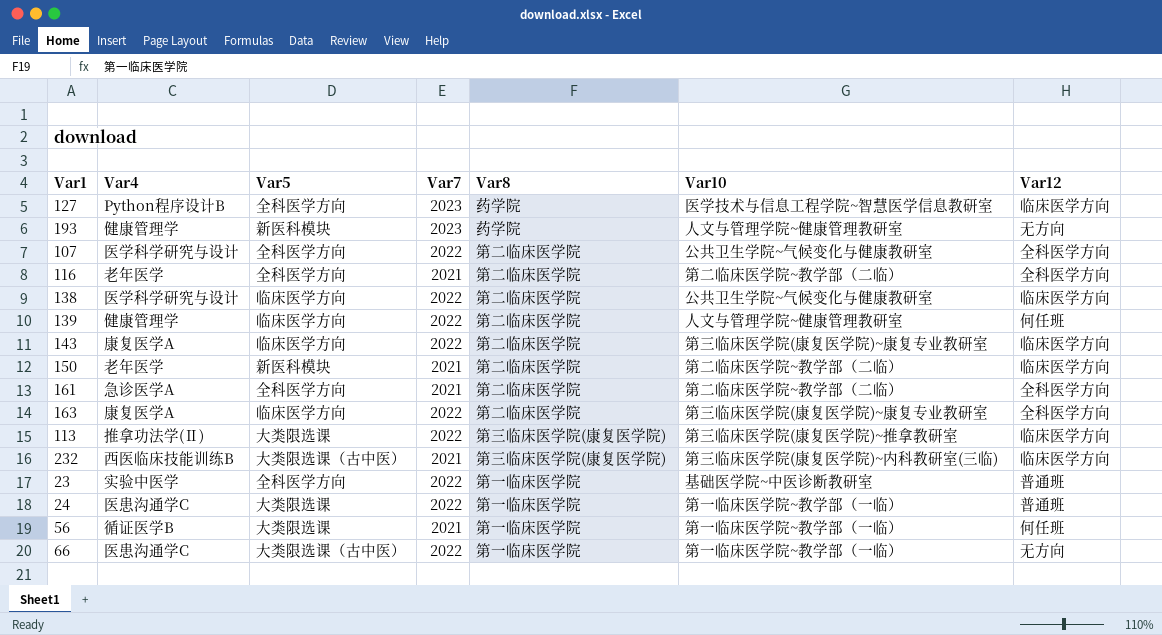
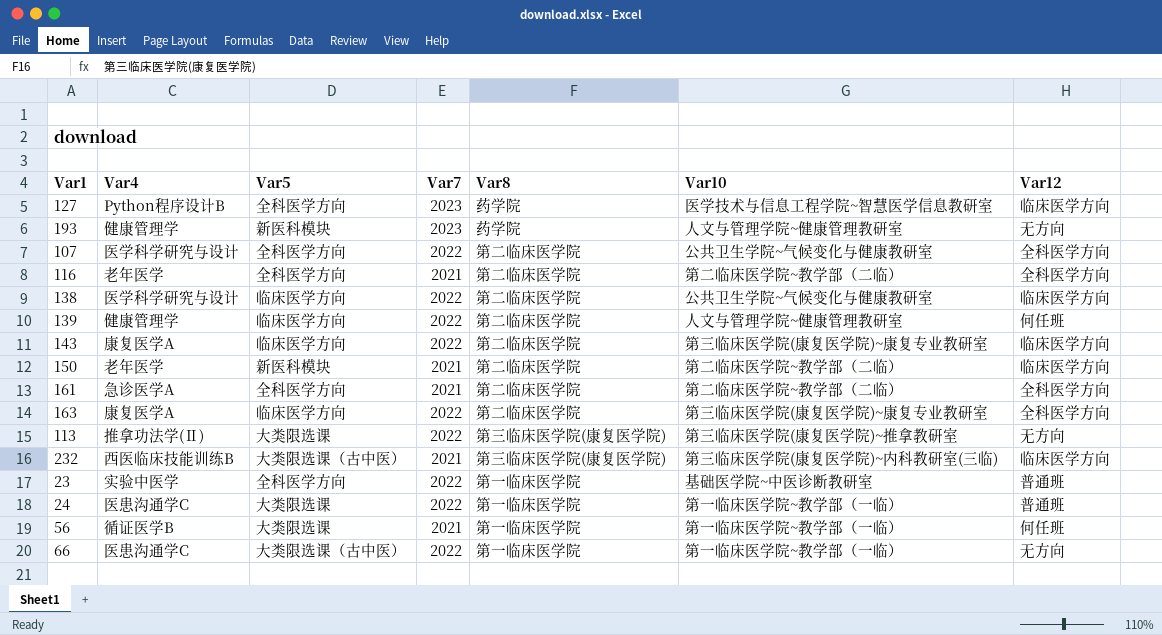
113 | Var12: 临床医学方向 -> 无方向

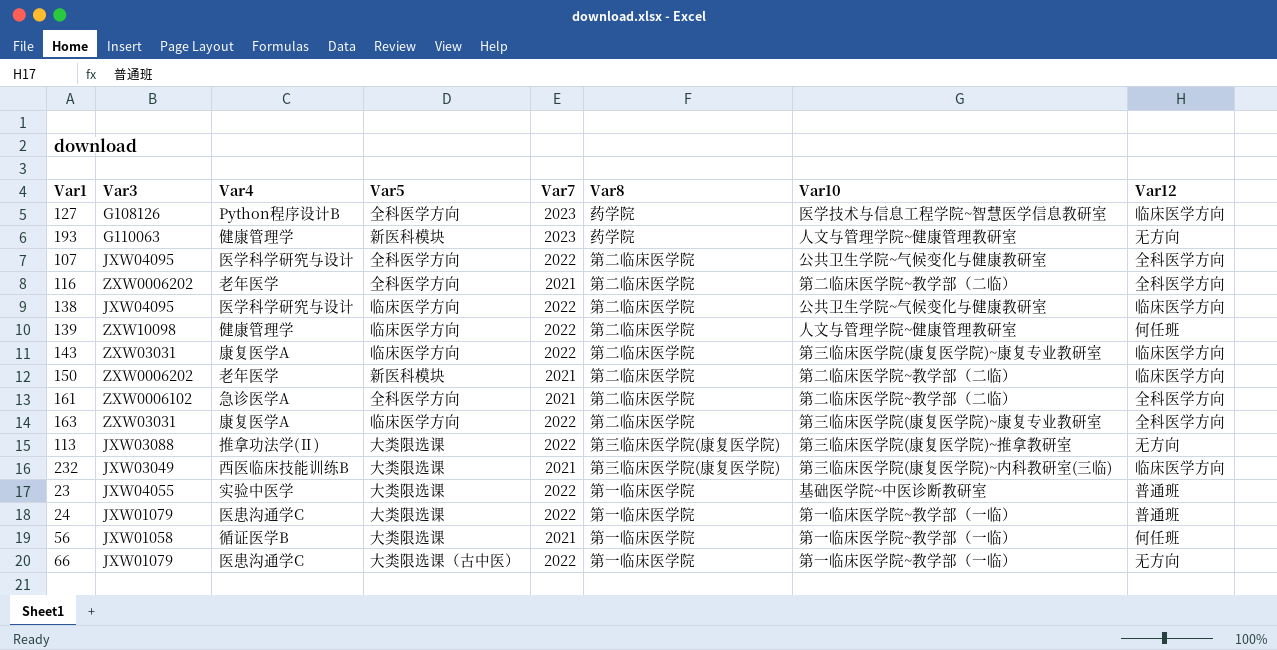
column Var3 | position: none -> 2
232 | Var5: 大类限选课（古中医） -> 大类限选课
23 | Var5: 全科医学方向 -> 大类限选课

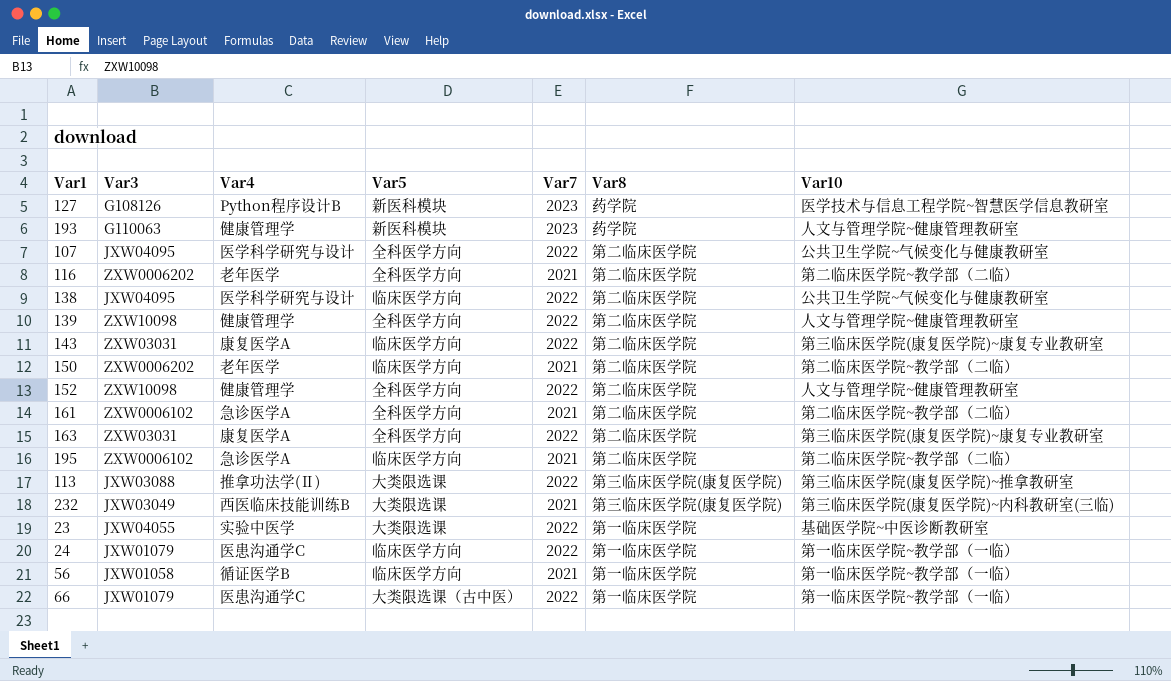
column Var12 | position: 8 -> none
127 | Var5: 全科医学方向 -> 新医科模块
139 | Var5: 临床医学方向 -> 全科医学方向
150 | Var5: 新医科模块 -> 临床医学方向
row 152: none -> ZXW10098 | 健康管理学 | 全科医学方向 | 2022 | 第二临床医学院 | 人文与管理学院~健康管理教研室
163 | Var5: 临床医学方向 -> 全科医学方向
row 195: none -> ZXW0006102 | 急诊医学A | 临床医学方向 | 2021 | 第二临床医学院 | 第二临床医学院~教学部（二临）
24 | Var5: 大类限选课 -> 临床医学方向
56 | Var5: 大类限选课 -> 临床医学方向

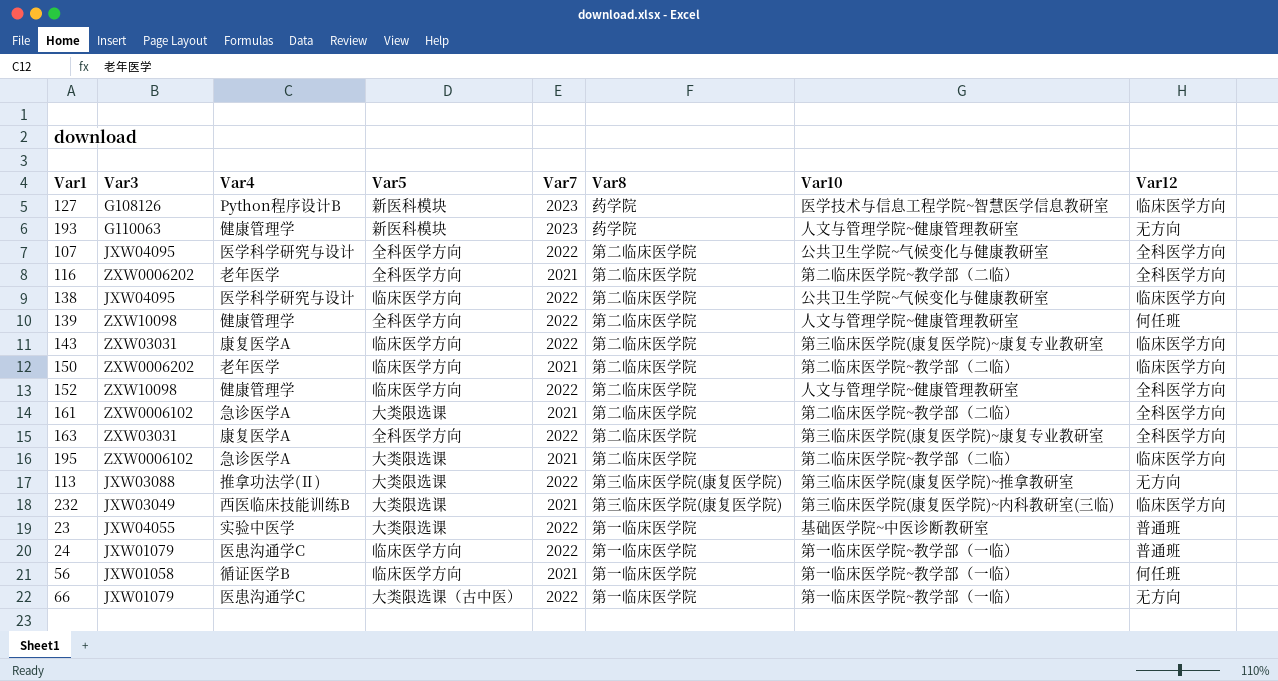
column Var12 | position: none -> 8
152 | Var5: 全科医学方向 -> 临床医学方向
161 | Var5: 全科医学方向 -> 大类限选课
195 | Var5: 临床医学方向 -> 大类限选课

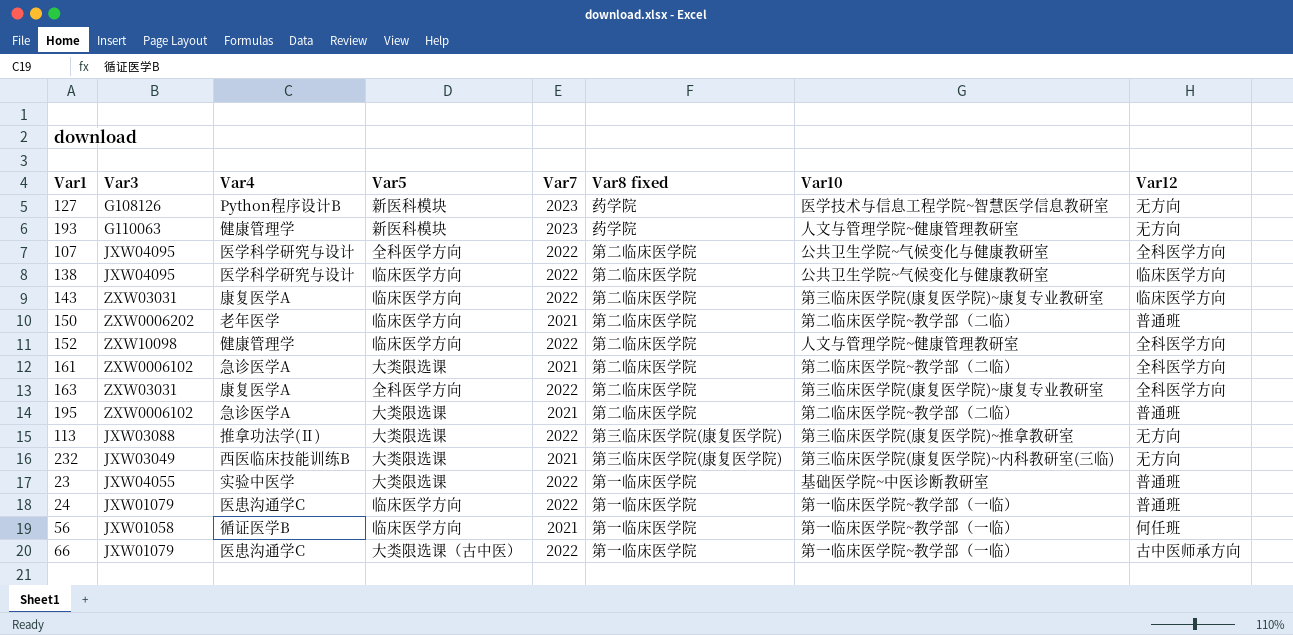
column name: Var8 -> Var8 fixed
row 116: ZXW0006202 | 老年医学 | 全科医学方向 | 2021 | 第二临床医学院 | 第二临床医学院~教学部（二临） | 全科医学方向 -> none
row 139: ZXW10098 | 健康管理学 | 全科医学方向 | 2022 | 第二临床医学院 | 人文与管理学院~健康管理教研室 | 何任班 -> none
127 | Var12: 临床医学方向 -> 无方向
150 | Var12: 临床医学方向 -> 普通班
195 | Var12: 临床医学方向 -> 普通班
232 | Var12: 临床医学方向 -> 无方向
66 | Var12: 无方向 -> 古中医师承方向

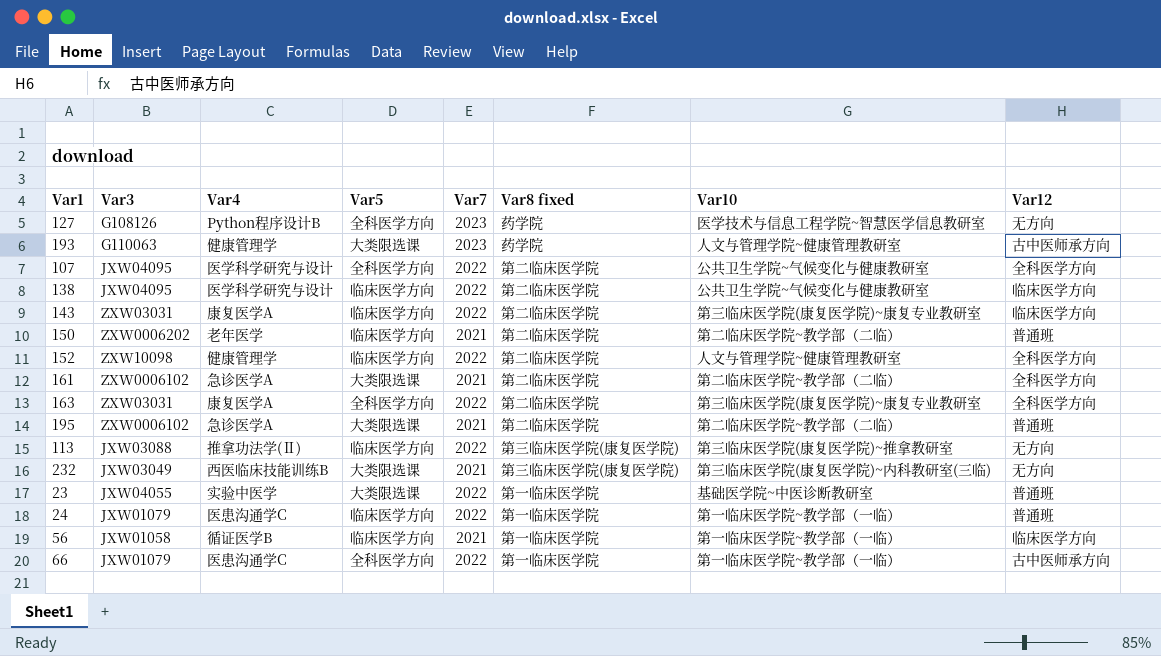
127 | Var5: 新医科模块 -> 全科医学方向
193 | Var5: 新医科模块 -> 大类限选课
193 | Var12: 无方向 -> 古中医师承方向
113 | Var5: 大类限选课 -> 临床医学方向
56 | Var12: 何任班 -> 临床医学方向
66 | Var5: 大类限选课（古中医） -> 全科医学方向

